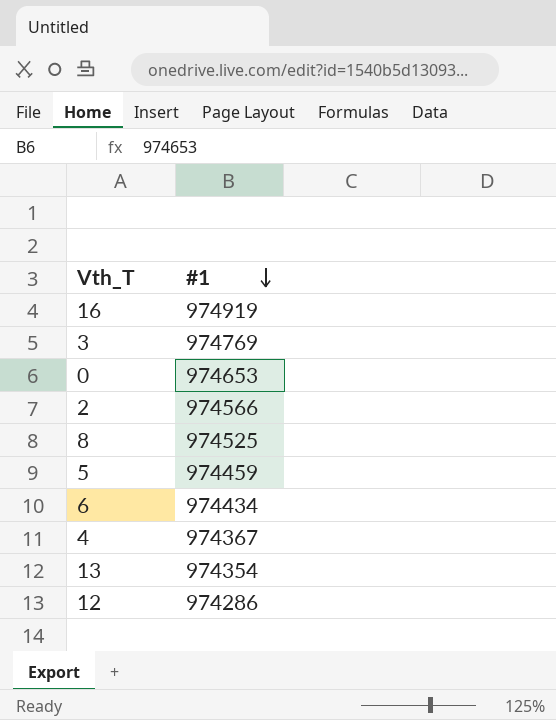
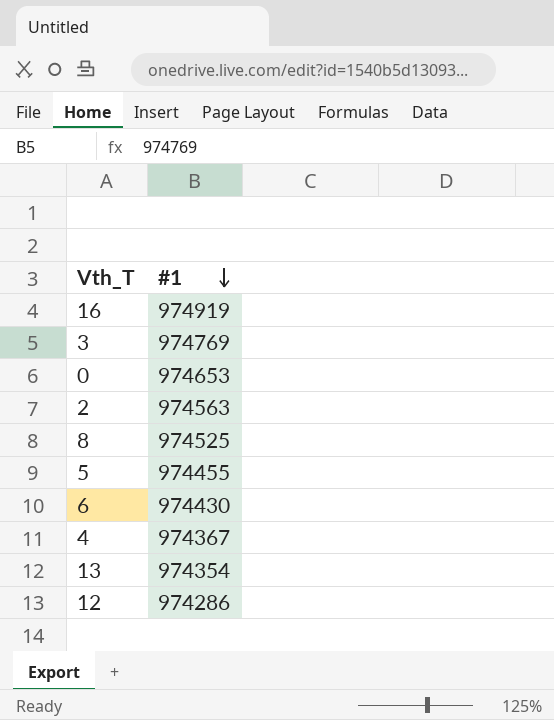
2 | #1: 974566 -> 974563
5 | #1: 974459 -> 974455
6 | #1: 974434 -> 974430

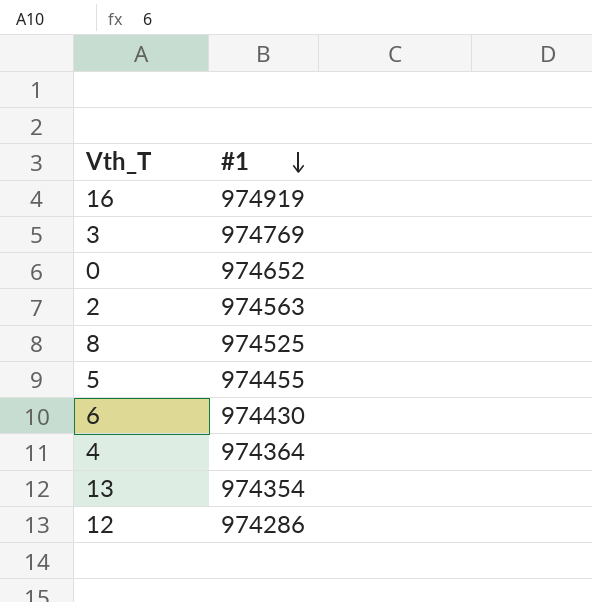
0 | #1: 974653 -> 974652
4 | #1: 974367 -> 974364

